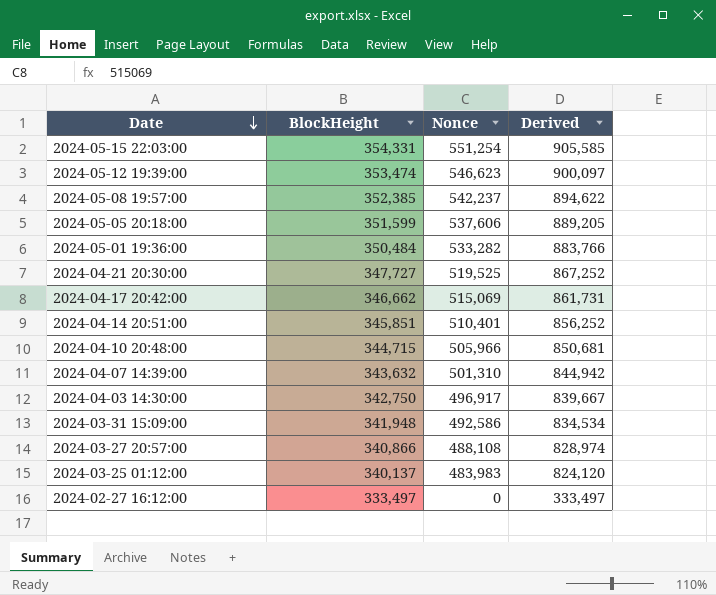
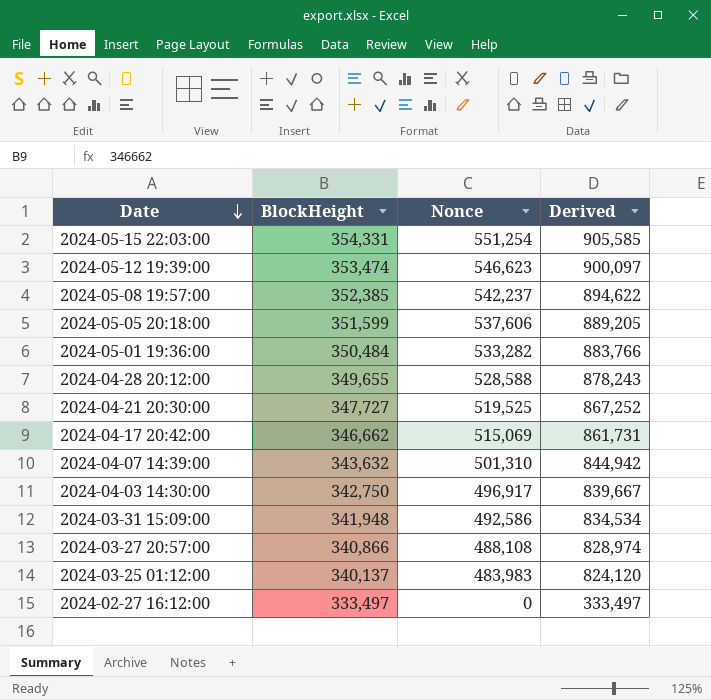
row 2024-04-14 20:51:00: 345,851 | 510,401 | 856,252 -> none
row 2024-04-10 20:48:00: 344,715 | 505,966 | 850,681 -> none
row 2024-04-28 20:12:00: none -> 349,655 | 528,588 | 878,243

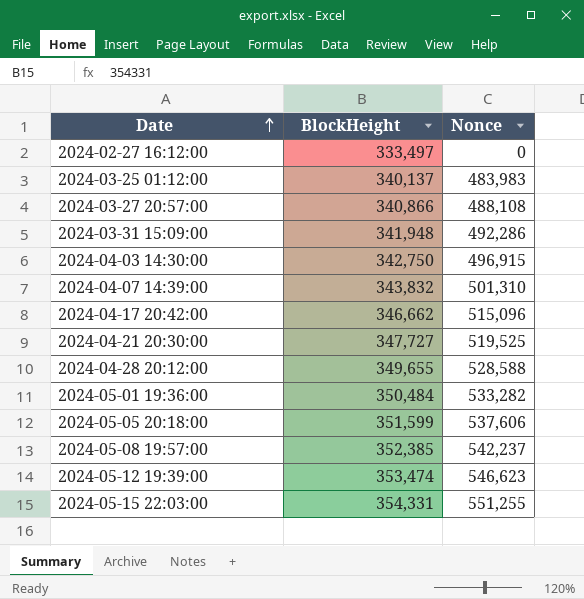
row order: Date descending -> Date ascending
column Derived | formula: [BlockHeight] + [Nonce] -> none
2024-03-31 15:09:00 | Nonce: 492,586 -> 492,286
2024-04-03 14:30:00 | Nonce: 496,917 -> 496,915
2024-04-07 14:39:00 | BlockHeight: 343,632 -> 343,832
2024-04-17 20:42:00 | Nonce: 515,069 -> 515,096
2024-05-15 22:03:00 | Nonce: 551,254 -> 551,255

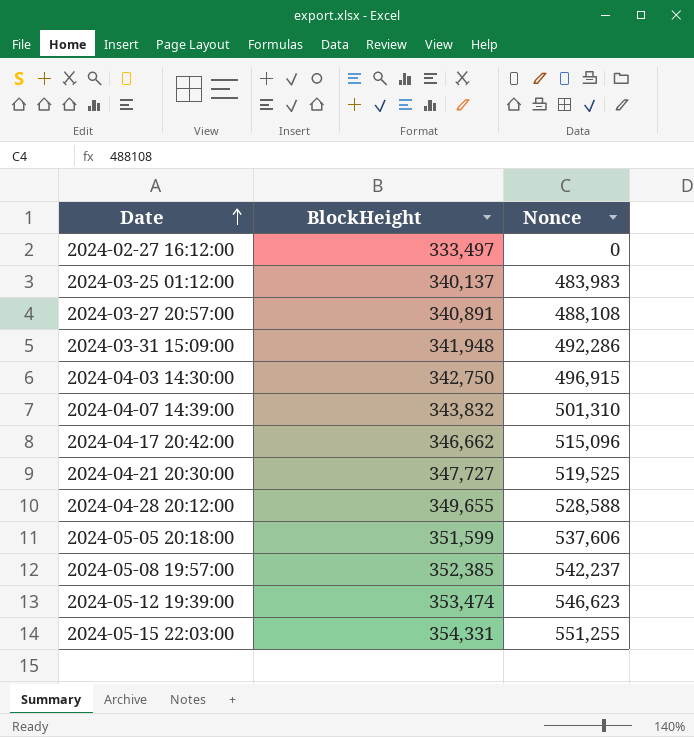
row 2024-05-01 19:36:00: 350,484 | 533,282 -> none
2024-03-27 20:57:00 | BlockHeight: 340,866 -> 340,891

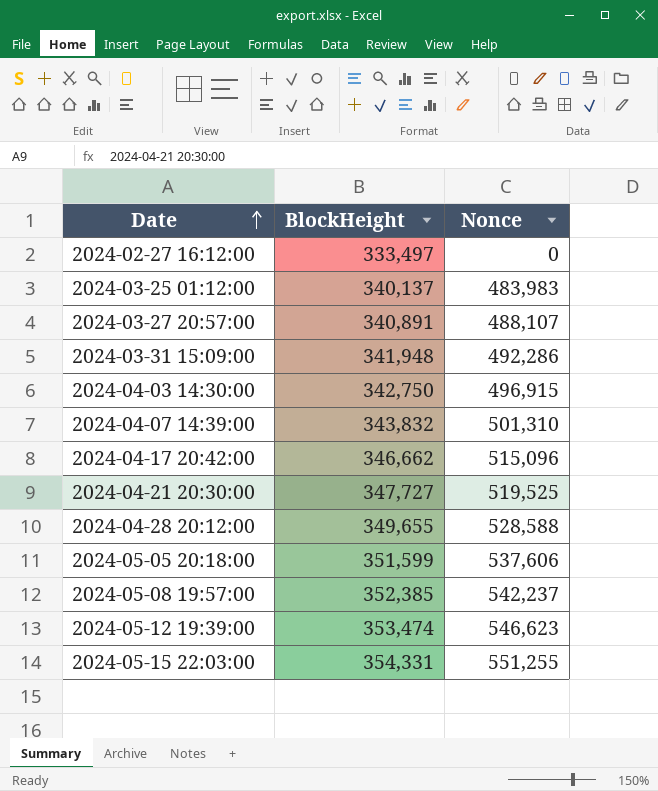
2024-03-27 20:57:00 | Nonce: 488,108 -> 488,107

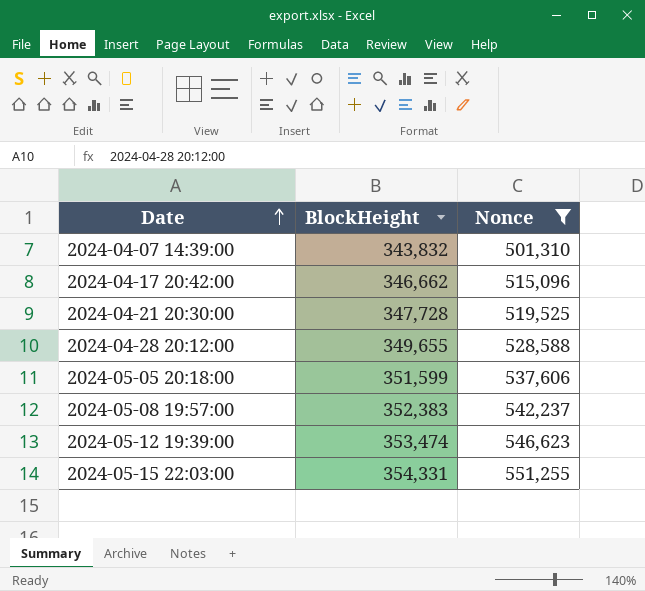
filter: none -> Nonce >= 501,310
2024-04-21 20:30:00 | BlockHeight: 347,727 -> 347,728
2024-05-08 19:57:00 | BlockHeight: 352,385 -> 352,383

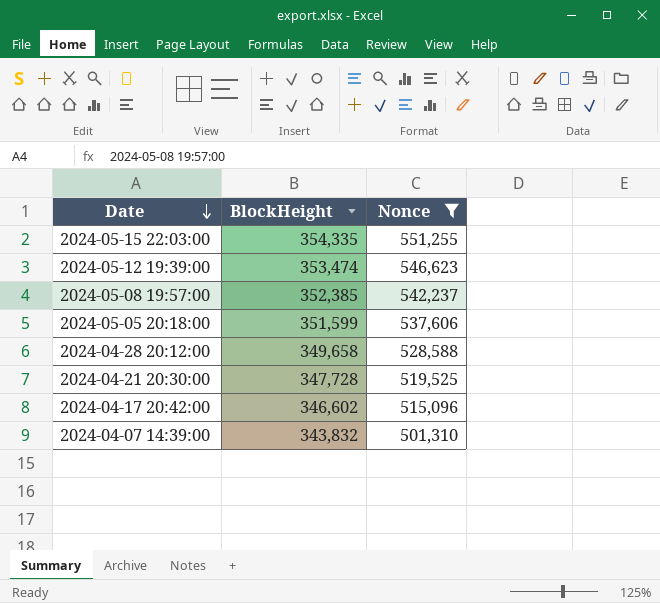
row order: Date ascending -> Date descending
2024-05-15 22:03:00 | BlockHeight: 354,331 -> 354,335
2024-05-08 19:57:00 | BlockHeight: 352,383 -> 352,385
2024-04-28 20:12:00 | BlockHeight: 349,655 -> 349,658
2024-04-17 20:42:00 | BlockHeight: 346,662 -> 346,602

